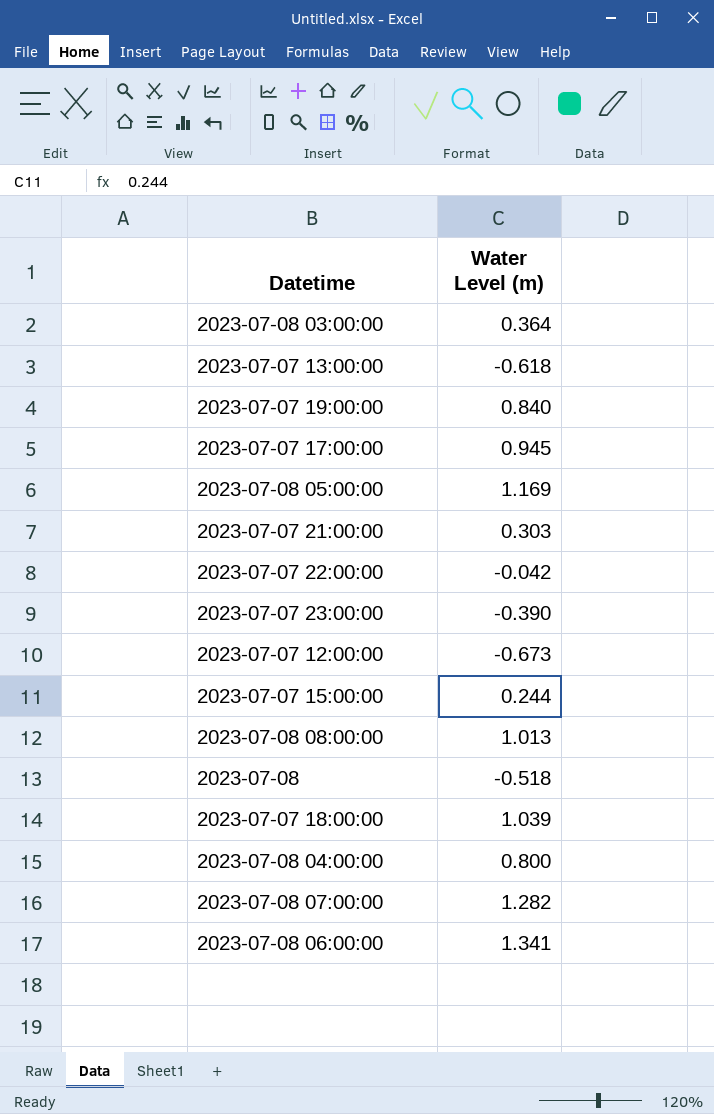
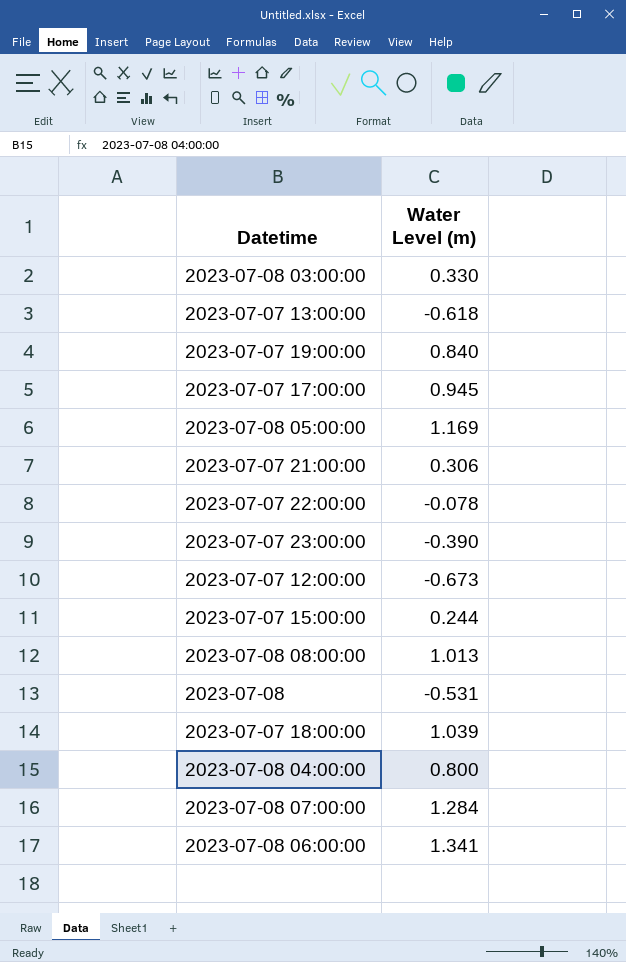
2023-07-08 03:00:00 | Water Level (m): 0.364 -> 0.330
2023-07-07 21:00:00 | Water Level (m): 0.303 -> 0.306
2023-07-07 22:00:00 | Water Level (m): -0.042 -> -0.078
2023-07-08 | Water Level (m): -0.518 -> -0.531
2023-07-08 07:00:00 | Water Level (m): 1.282 -> 1.284

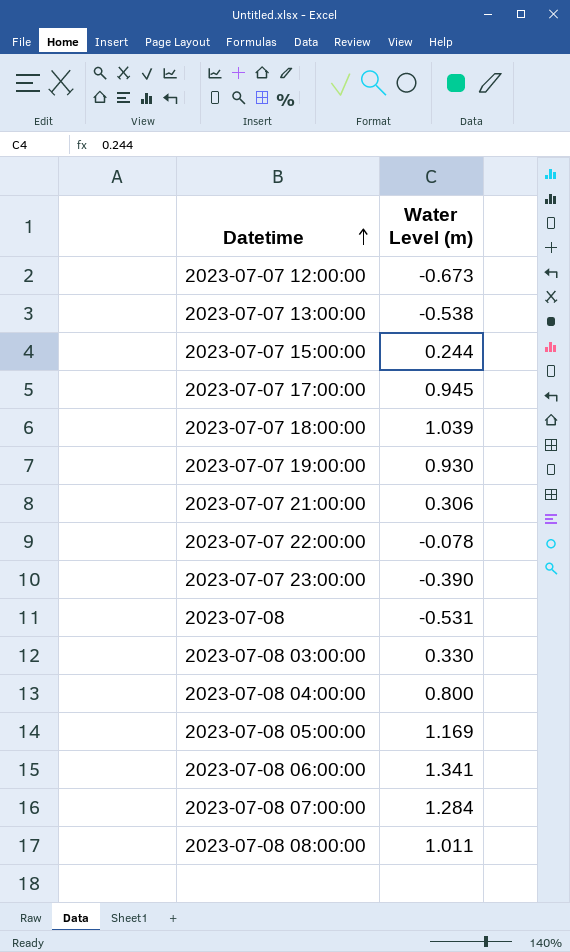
row order: none -> Datetime ascending
2023-07-07 13:00:00 | Water Level (m): -0.618 -> -0.538
2023-07-07 19:00:00 | Water Level (m): 0.840 -> 0.930
2023-07-08 08:00:00 | Water Level (m): 1.013 -> 1.011

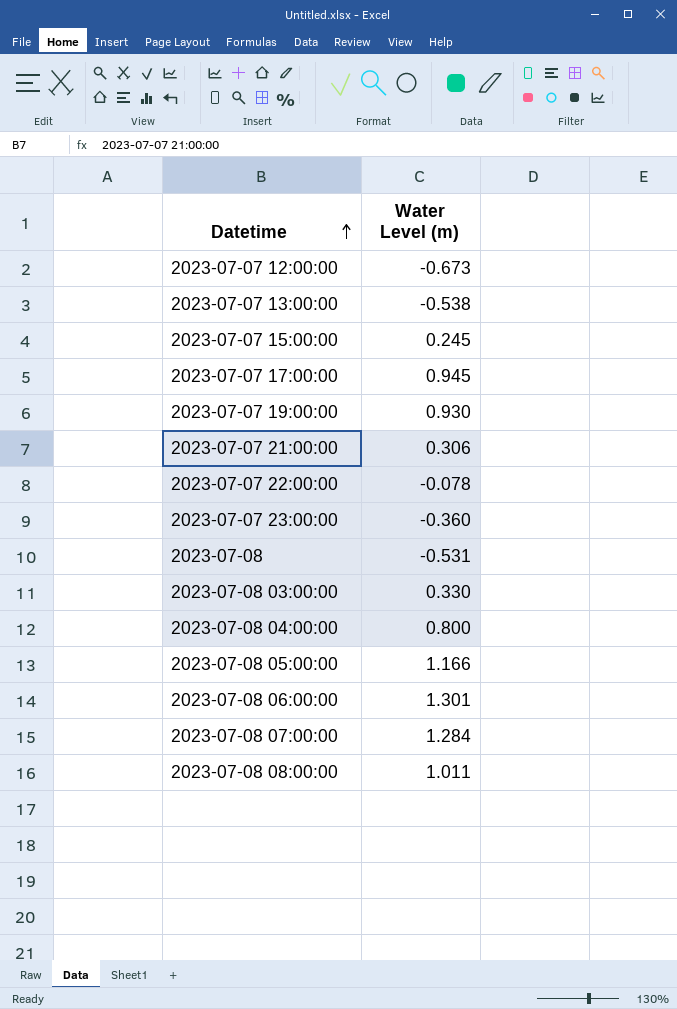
row 2023-07-07 18:00:00: 1.039 -> none
2023-07-07 15:00:00 | Water Level (m): 0.244 -> 0.245
2023-07-07 23:00:00 | Water Level (m): -0.390 -> -0.360
2023-07-08 05:00:00 | Water Level (m): 1.169 -> 1.166
2023-07-08 06:00:00 | Water Level (m): 1.341 -> 1.301

